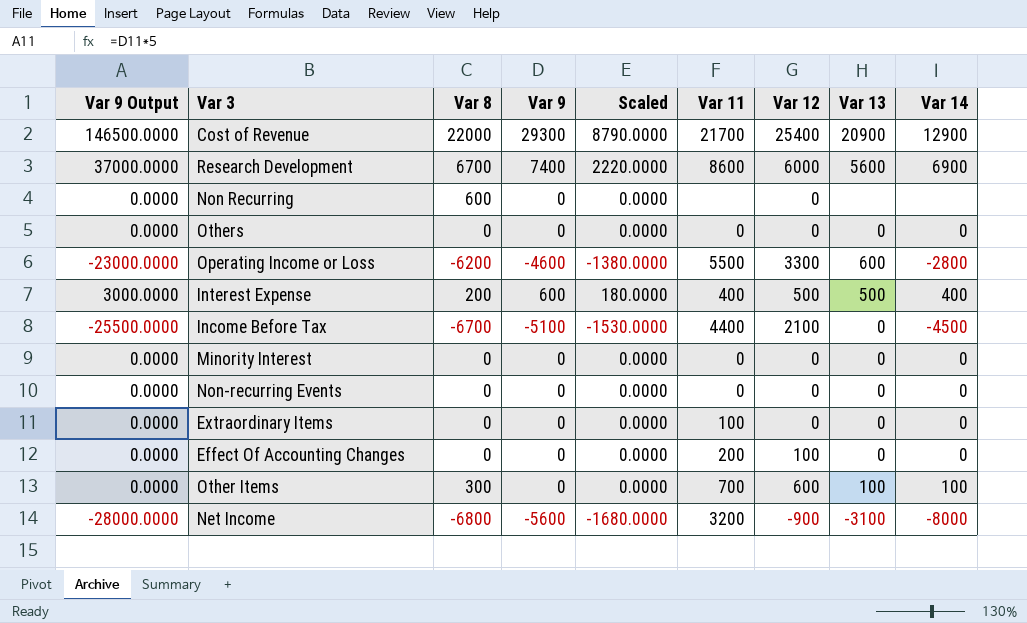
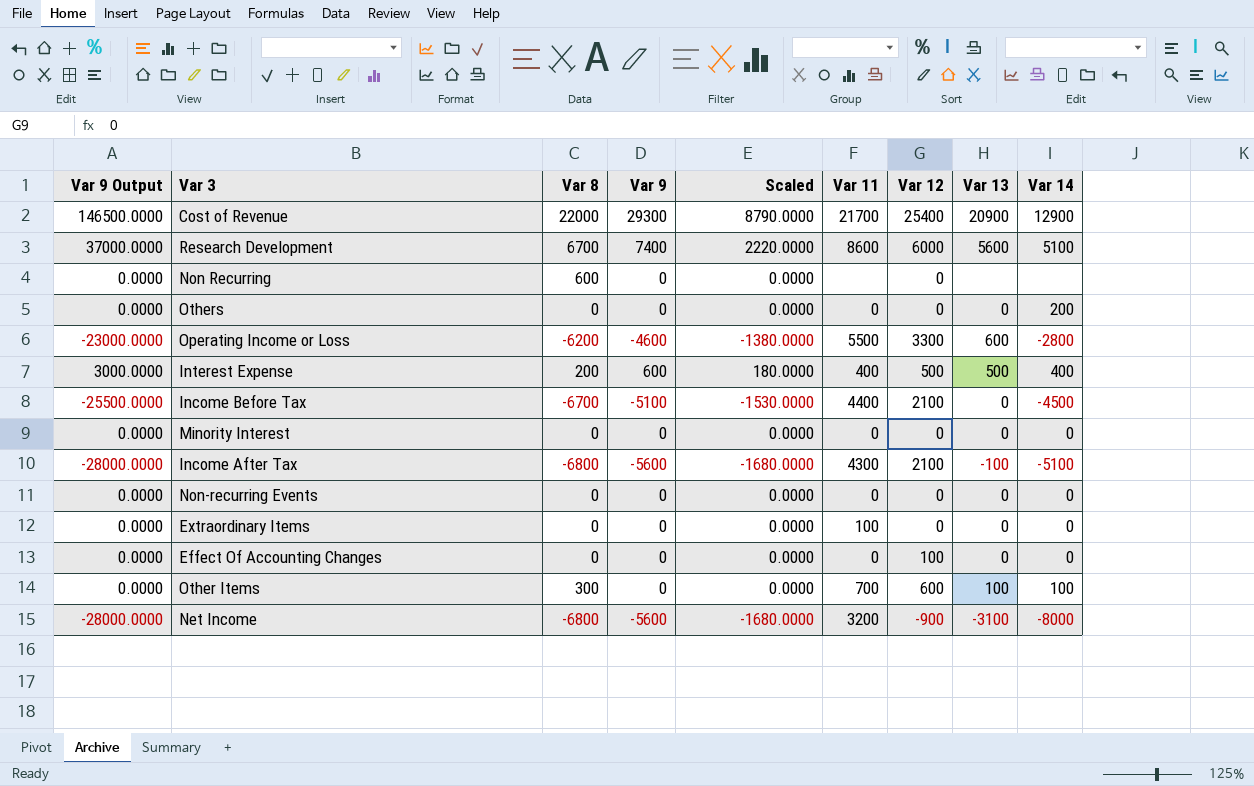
Research Development | Var 14: 6900 -> 5100
Others | Var 14: 0 -> 200
row Income After Tax: none -> -28000.0000 | -6800 | -5600 | -1680.0000 | 4300 | 2100 | -100 | -5100
Effect Of Accounting Changes | Var 11: 200 -> 0

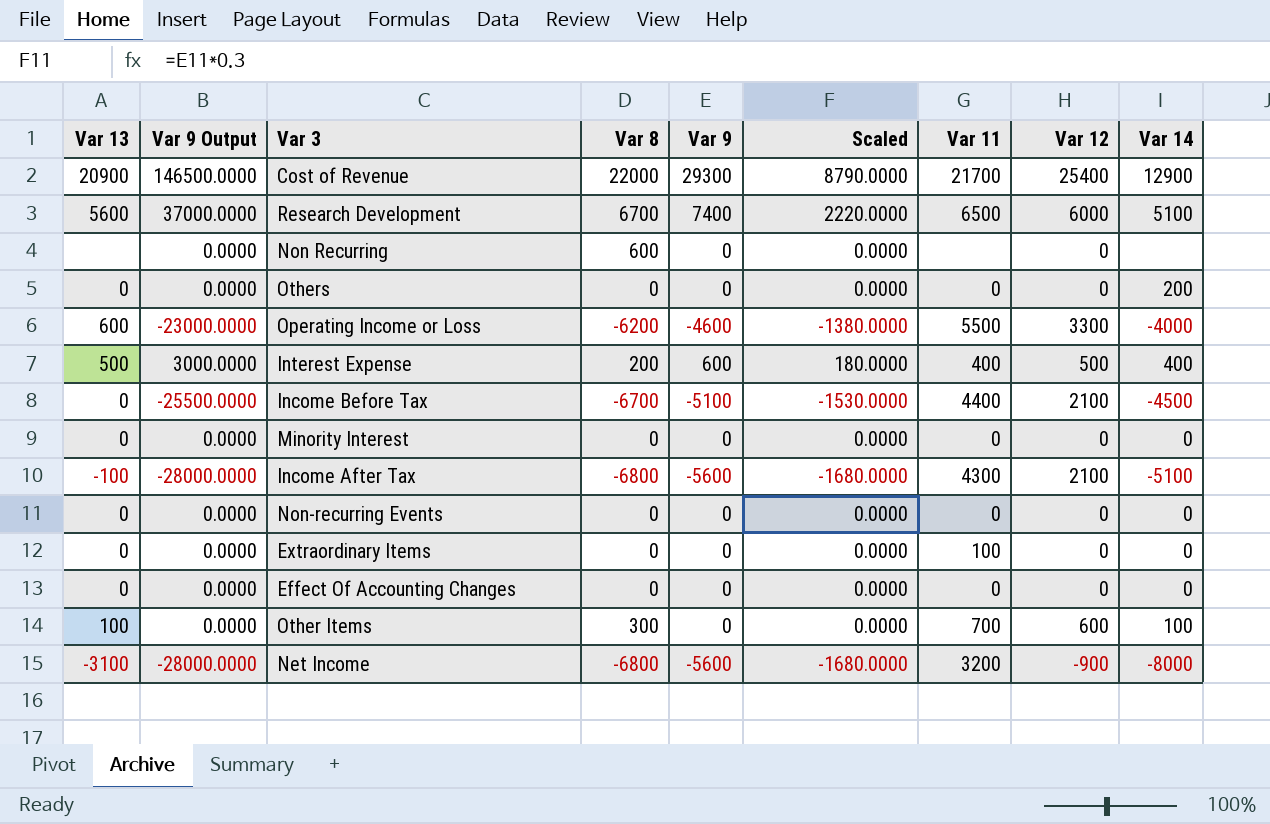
column Var 13 | position: 8 -> 1
Research Development | Var 11: 8600 -> 6500
Operating Income or Loss | Var 14: -2800 -> -4000
Effect Of Accounting Changes | Var 12: 100 -> 0

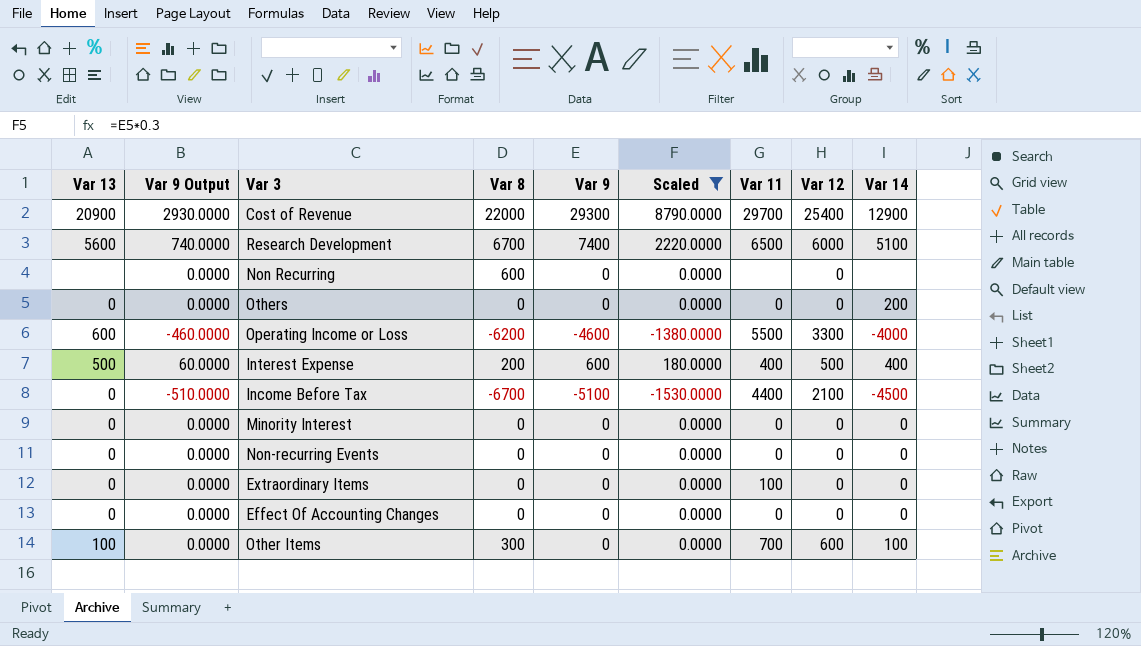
filter: none -> Scaled != -1680.0000
column Var 9 Output | formula: [Var 9] * 5 -> [Var 9] * 0.1
Cost of Revenue | Var 11: 21700 -> 29700

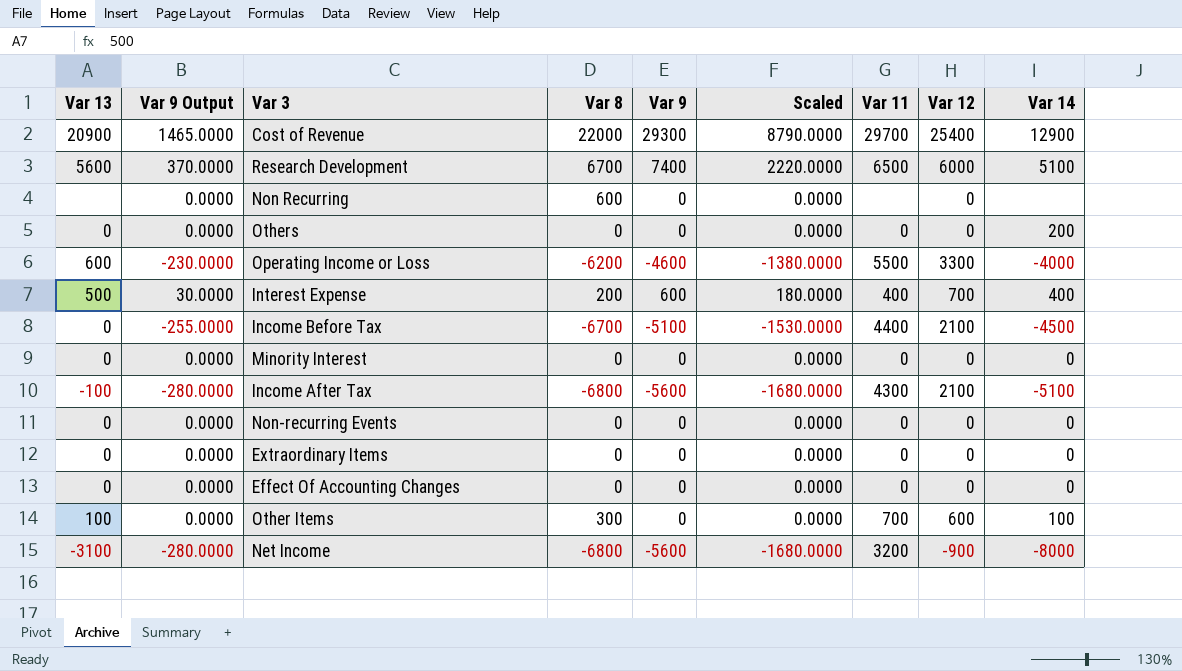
filter: Scaled != -1680.0000 -> none
column Var 9 Output | formula: [Var 9] * 0.1 -> [Var 9] * 0.05
Interest Expense | Var 12: 500 -> 700
Extraordinary Items | Var 11: 100 -> 0

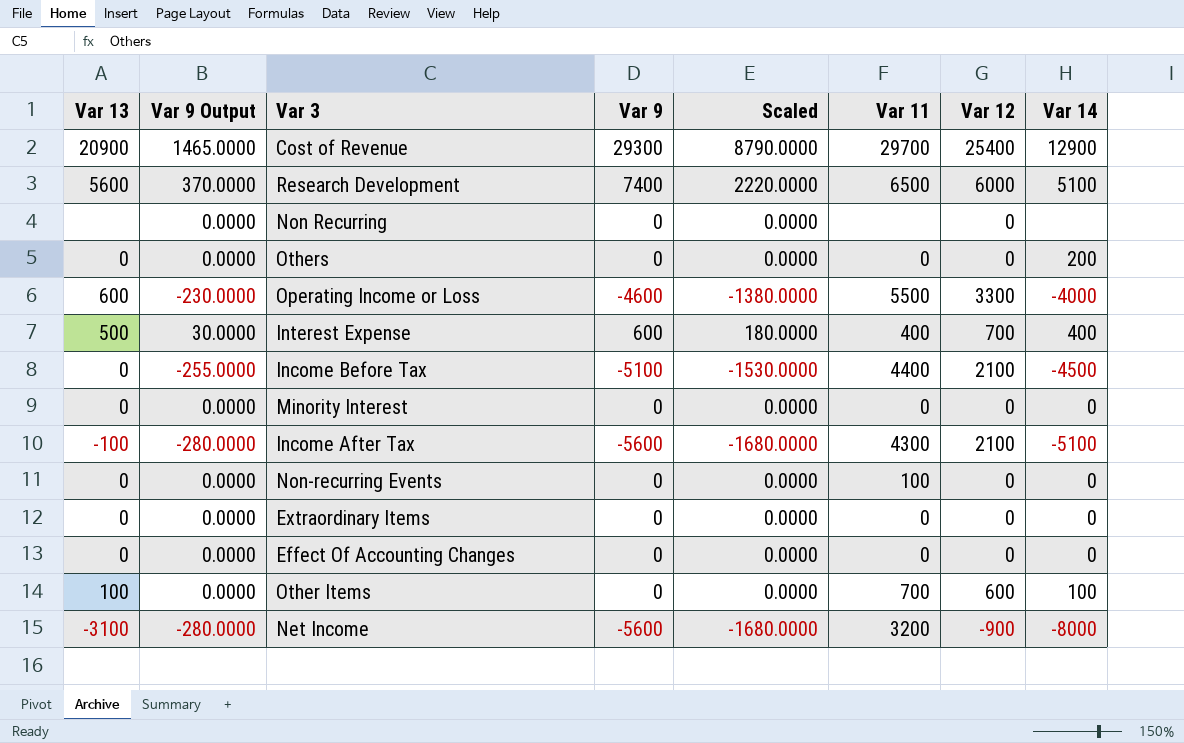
column Var 8 | position: 4 -> none
Non-recurring Events | Var 11: 0 -> 100

